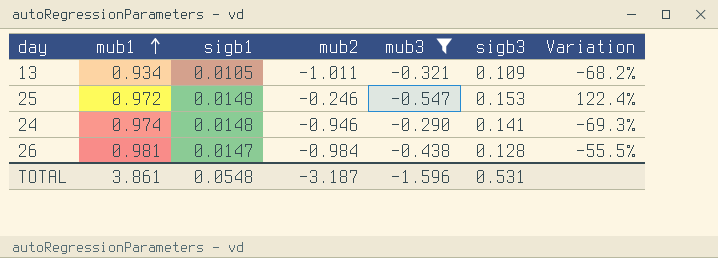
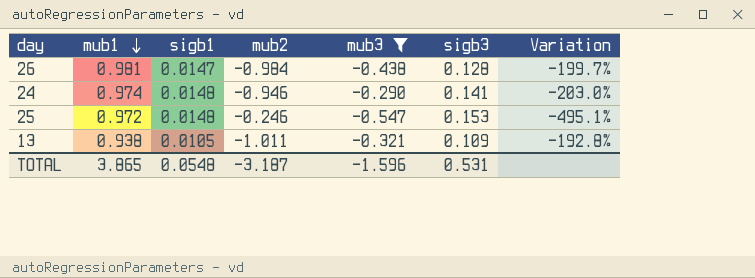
row order: mub1 ascending -> mub1 descending
column Variation | formula: ([mub3] - [mub2]) / [mub2] -> ([mub1] - [mub2]) / [mub2]
13 | mub1: 0.934 -> 0.938
TOTAL | mub1: 3.861 -> 3.865

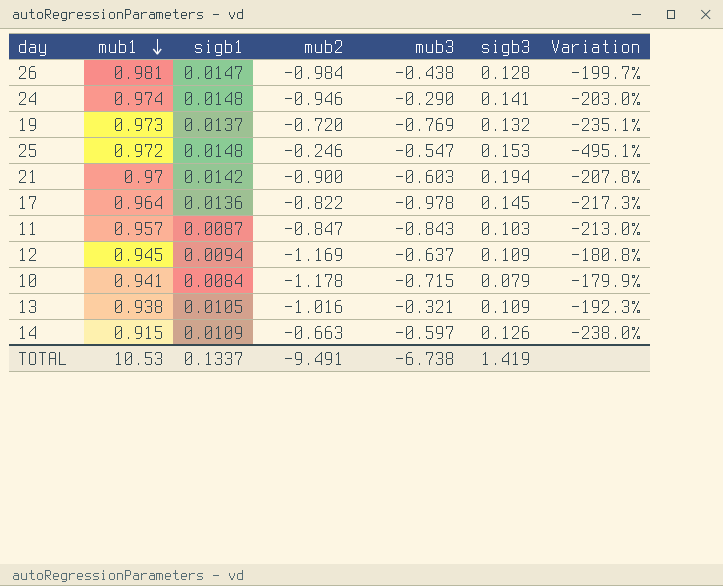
filter: mub3 >= -0.547 -> none
13 | mub2: -1.011 -> -1.016
13 | Variation: -192.8% -> -192.3%
TOTAL | mub1: 3.865 -> 10.53
TOTAL | sigb1: 0.0548 -> 0.1337
TOTAL | mub2: -3.187 -> -9.491
TOTAL | mub3: -1.596 -> -6.738
TOTAL | sigb3: 0.531 -> 1.419

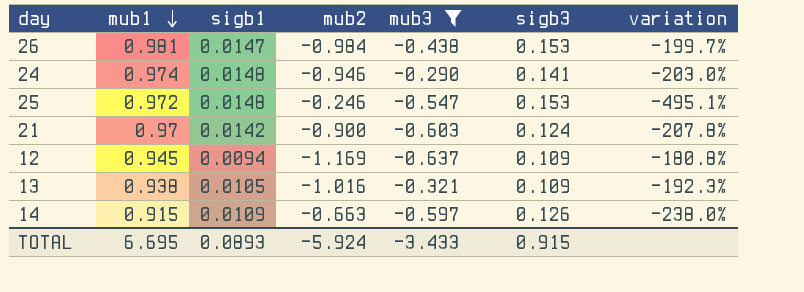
filter: none -> mub3 >= -0.637
column name: Variation -> variation
26 | sigb3: 0.128 -> 0.153
21 | sigb3: 0.194 -> 0.124
TOTAL | mub1: 10.53 -> 6.695
TOTAL | sigb1: 0.1337 -> 0.0893
TOTAL | mub2: -9.491 -> -5.924
TOTAL | mub3: -6.738 -> -3.433
TOTAL | sigb3: 1.419 -> 0.915

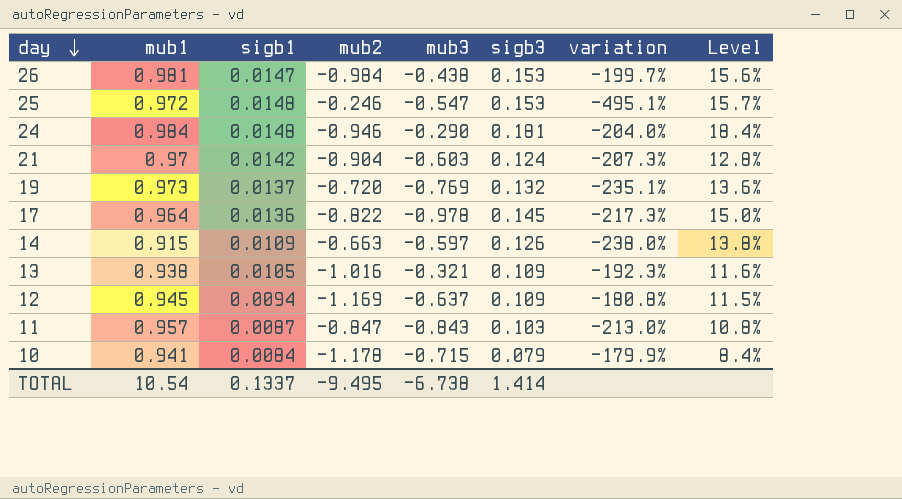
filter: mub3 >= -0.637 -> none
row order: mub1 descending -> day descending
column Level | formula: none -> [sigb3] / [mub1]
24 | mub1: 0.974 -> 0.984
24 | sigb3: 0.141 -> 0.181
24 | variation: -203.0% -> -204.0%
21 | mub2: -0.900 -> -0.904
21 | variation: -207.8% -> -207.3%
TOTAL | mub1: 6.695 -> 10.54
TOTAL | sigb1: 0.0893 -> 0.1337
TOTAL | mub2: -5.924 -> -9.495
TOTAL | mub3: -3.433 -> -6.738
TOTAL | sigb3: 0.915 -> 1.414

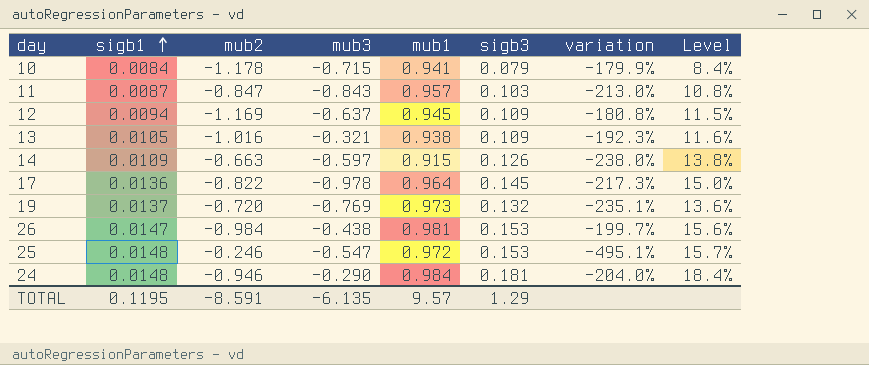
row order: day descending -> sigb1 ascending
column mub1 | position: 2 -> 5
row 21: 0.97 | 0.0142 | -0.904 | -0.603 | 0.124 | -207.3% | 12.8% -> none
TOTAL | sigb1: 0.1337 -> 0.1195
TOTAL | mub2: -9.495 -> -8.591
TOTAL | mub3: -6.738 -> -6.135
TOTAL | mub1: 10.54 -> 9.57
TOTAL | sigb3: 1.414 -> 1.29

